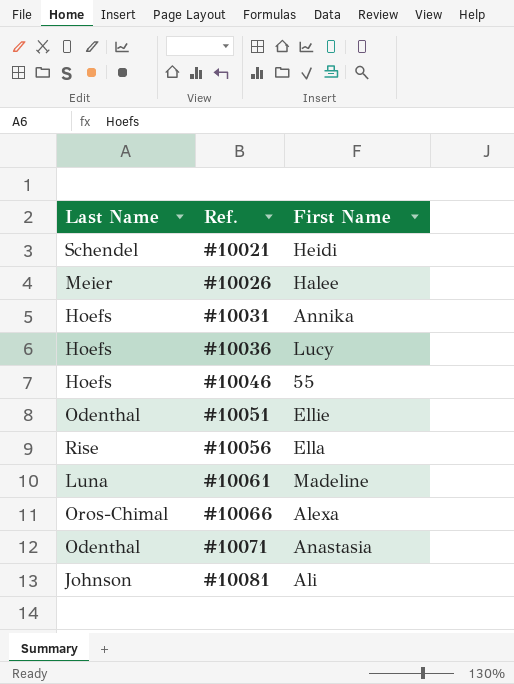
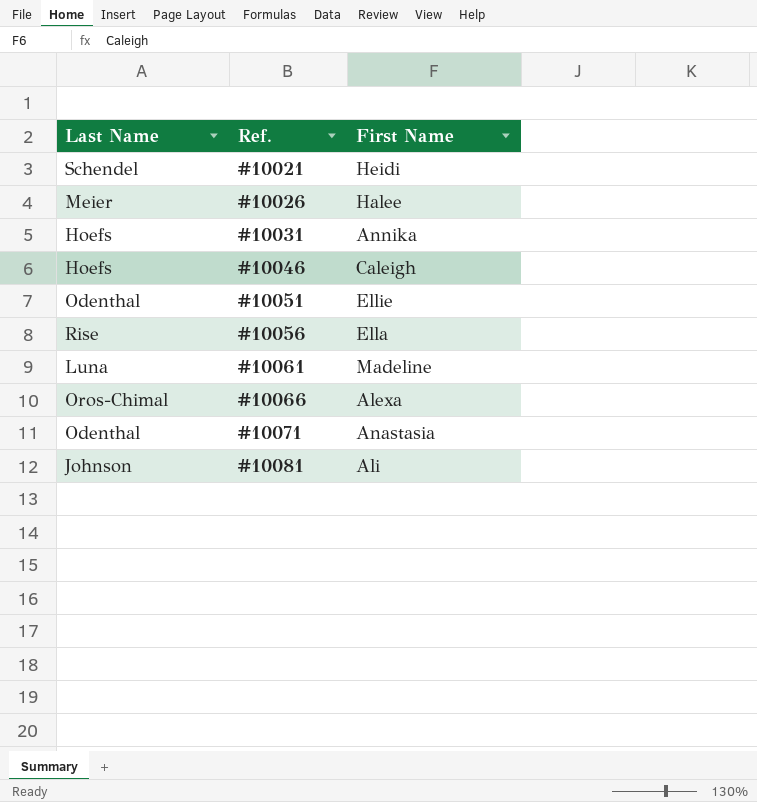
row #10036: Hoefs | Lucy -> none
#10046 | First Name: 55 -> Caleigh

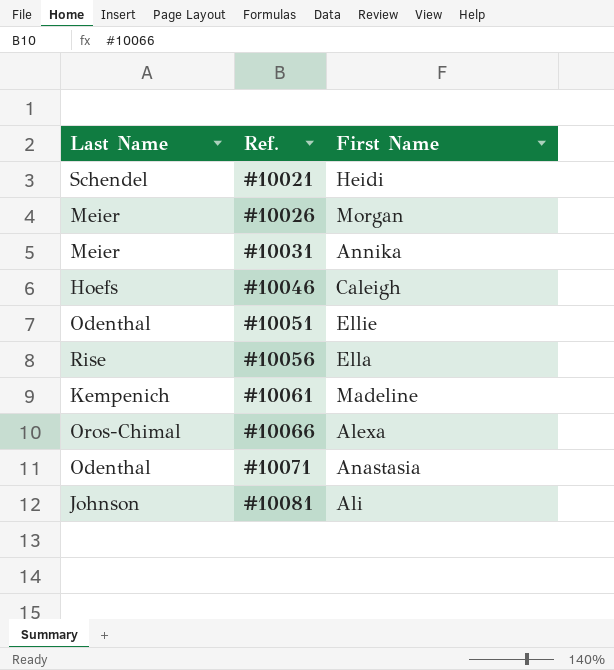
#10026 | First Name: Halee -> Morgan
#10031 | Last Name: Hoefs -> Meier
#10061 | Last Name: Luna -> Kempenich

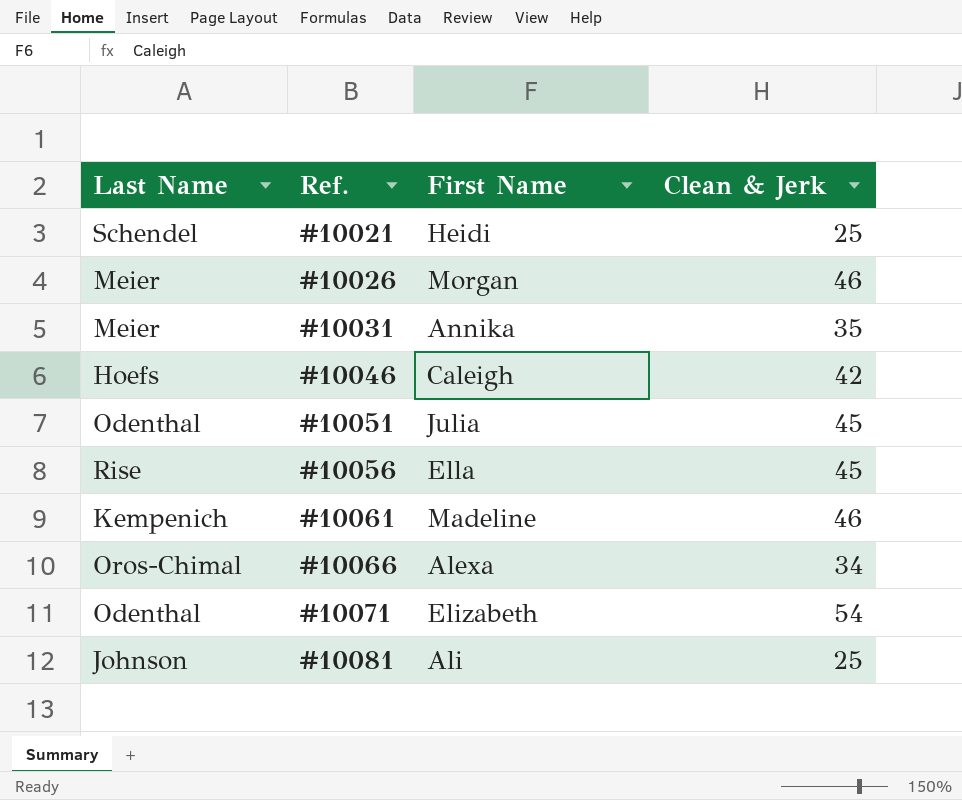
column Clean & Jerk | position: none -> 4
#10051 | First Name: Ellie -> Julia
#10071 | First Name: Anastasia -> Elizabeth

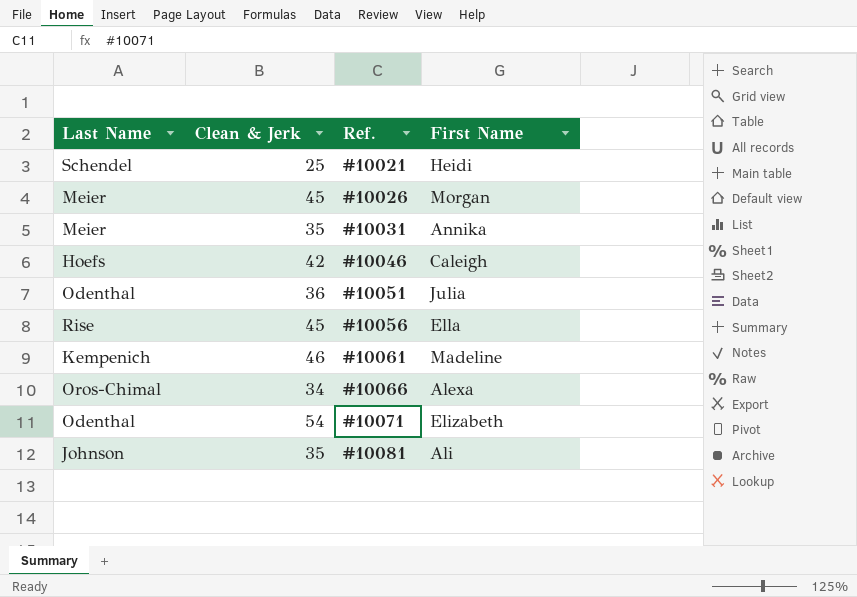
column Clean & Jerk | position: 4 -> 2
#10026 | Clean & Jerk: 46 -> 45
#10051 | Clean & Jerk: 45 -> 36
#10081 | Clean & Jerk: 25 -> 35

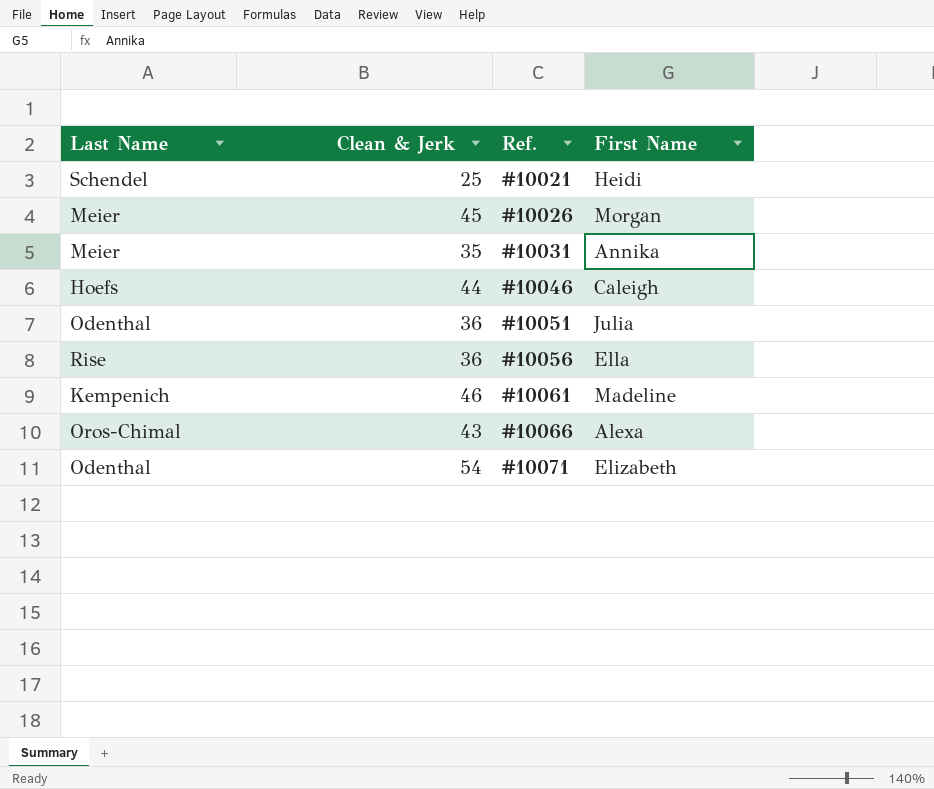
row #10081: Johnson | 35 | Ali -> none
#10046 | Clean & Jerk: 42 -> 44
#10056 | Clean & Jerk: 45 -> 36
#10066 | Clean & Jerk: 34 -> 43

